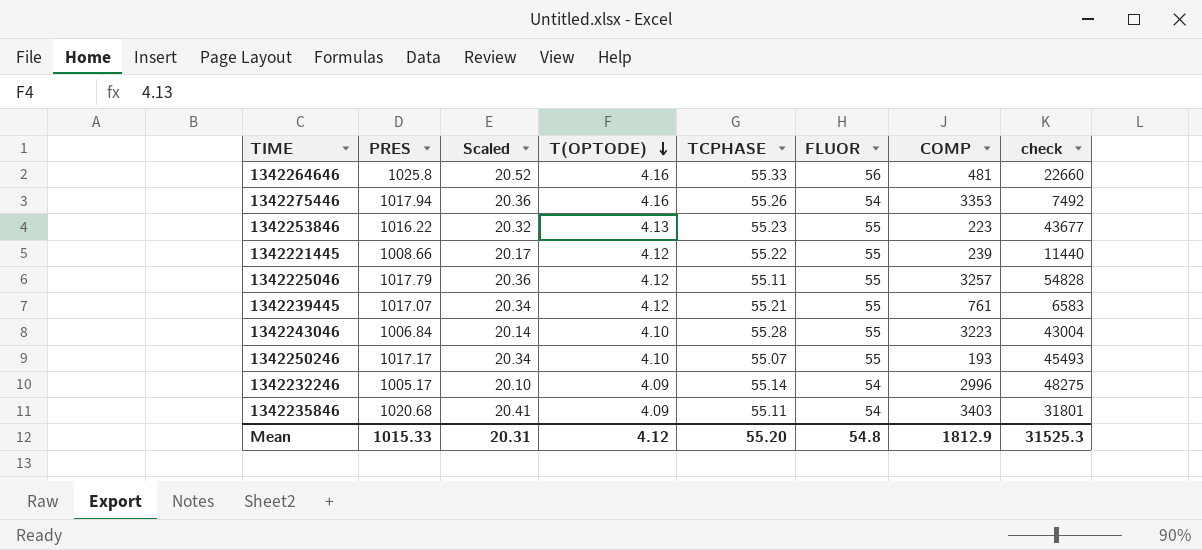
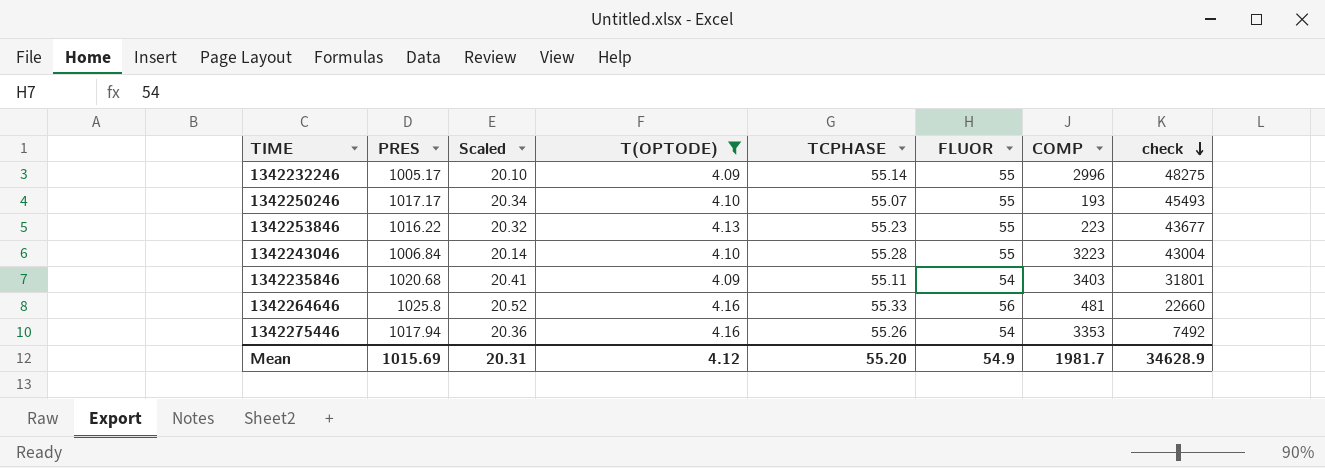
filter: none -> T(OPTODE) != 4.12
row order: T(OPTODE) descending -> check descending
1342232246 | FLUOR: 54 -> 55
Mean | PRES: 1015.33 -> 1015.69
Mean | FLUOR: 54.8 -> 54.9
Mean | COMP: 1812.9 -> 1981.7
Mean | check: 31525.3 -> 34628.9

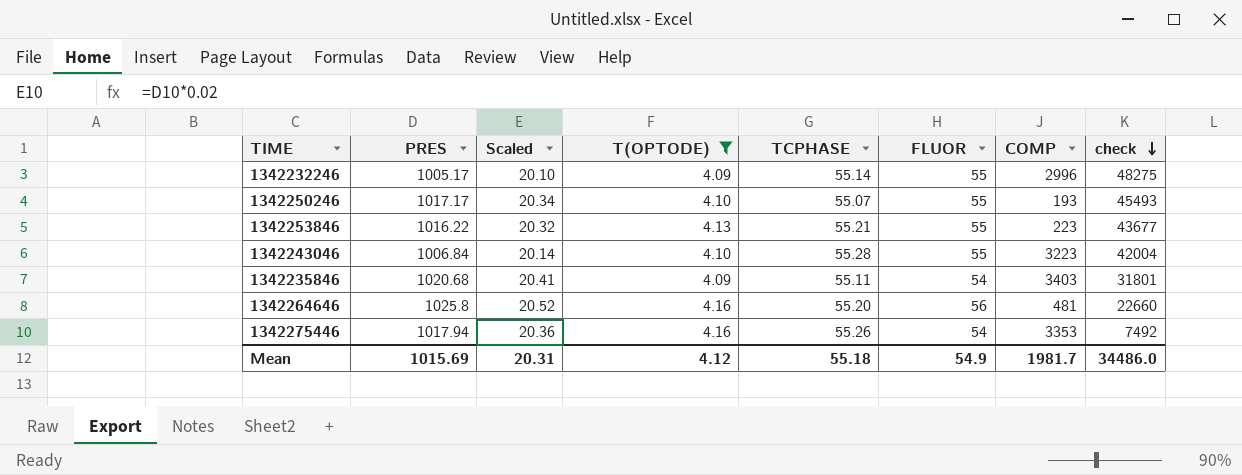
1342253846 | TCPHASE: 55.23 -> 55.21
1342243046 | check: 43004 -> 42004
1342264646 | TCPHASE: 55.33 -> 55.20
Mean | TCPHASE: 55.20 -> 55.18
Mean | check: 34628.9 -> 34486.0

